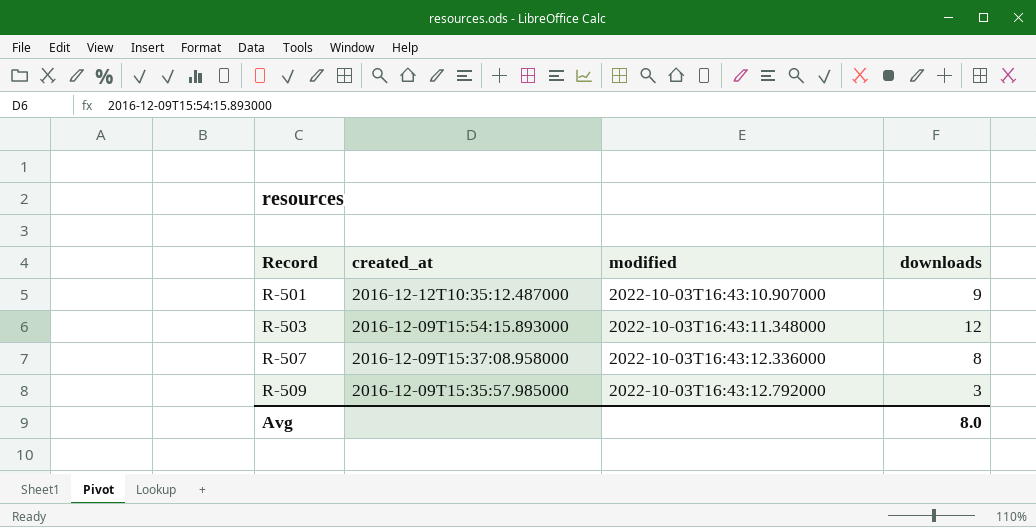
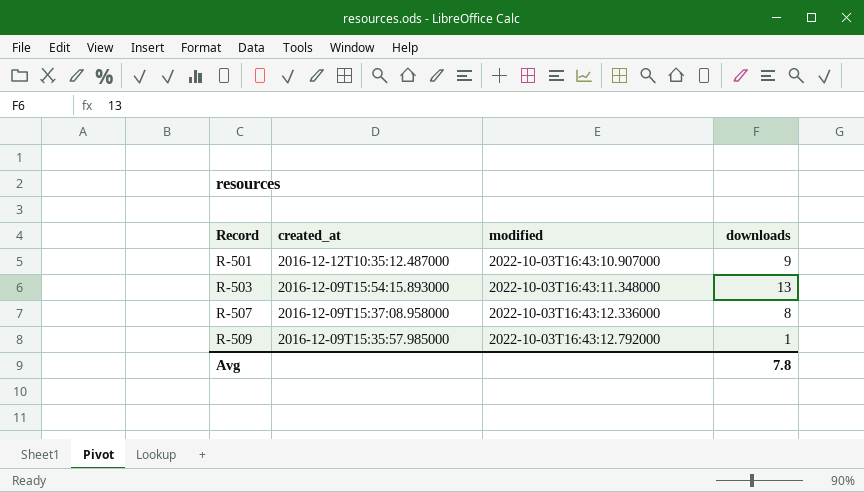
R-503 | downloads: 12 -> 13
R-509 | downloads: 3 -> 1
Avg | downloads: 8.0 -> 7.8

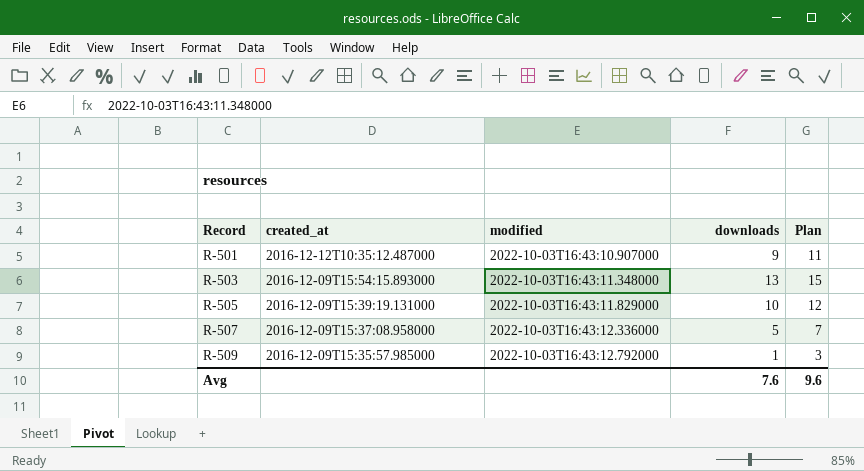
column Plan | formula: none -> [downloads] + 2
row R-505: none -> 2016-12-09T15:39:19.131000 | 2022-10-03T16:43:11.829000 | 10 | 12
R-507 | downloads: 8 -> 5
Avg | downloads: 7.8 -> 7.6

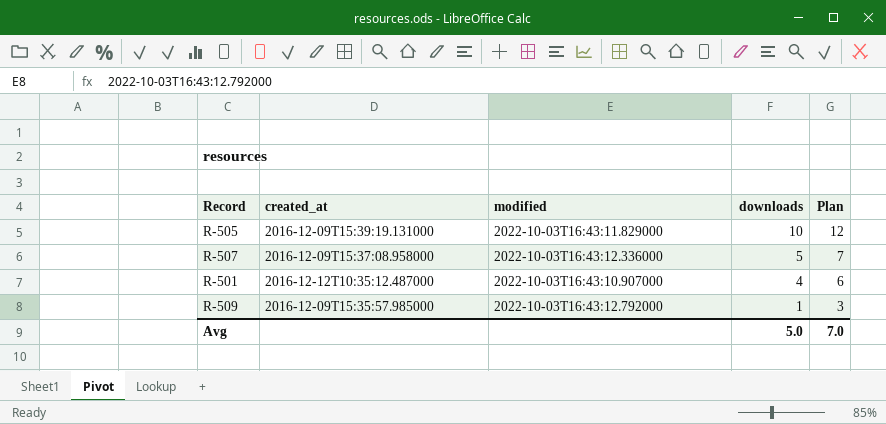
row order: Record ascending -> downloads descending
row R-503: 2016-12-09T15:54:15.893000 | 2022-10-03T16:43:11.348000 | 13 | 15 -> none
R-501 | downloads: 9 -> 4
R-501 | Plan: 11 -> 6
Avg | downloads: 7.6 -> 5.0
Avg | Plan: 9.6 -> 7.0

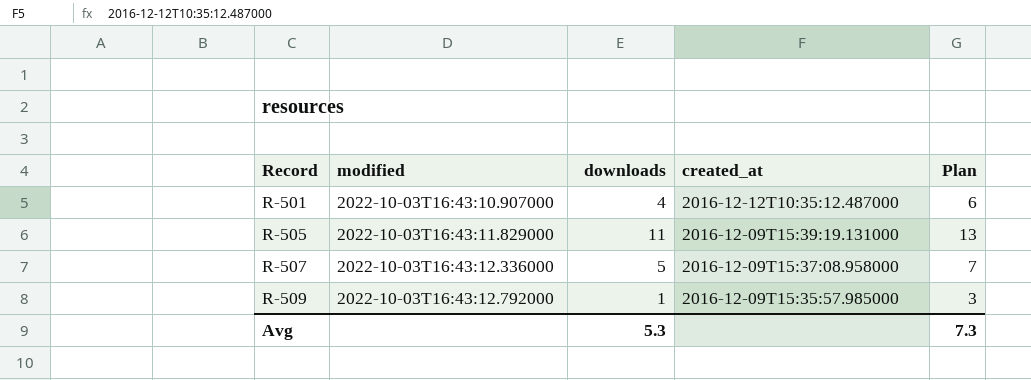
row order: downloads descending -> Record ascending
column created_at | position: 2 -> 4
R-505 | downloads: 10 -> 11
R-505 | Plan: 12 -> 13
Avg | downloads: 5.0 -> 5.3
Avg | Plan: 7.0 -> 7.3

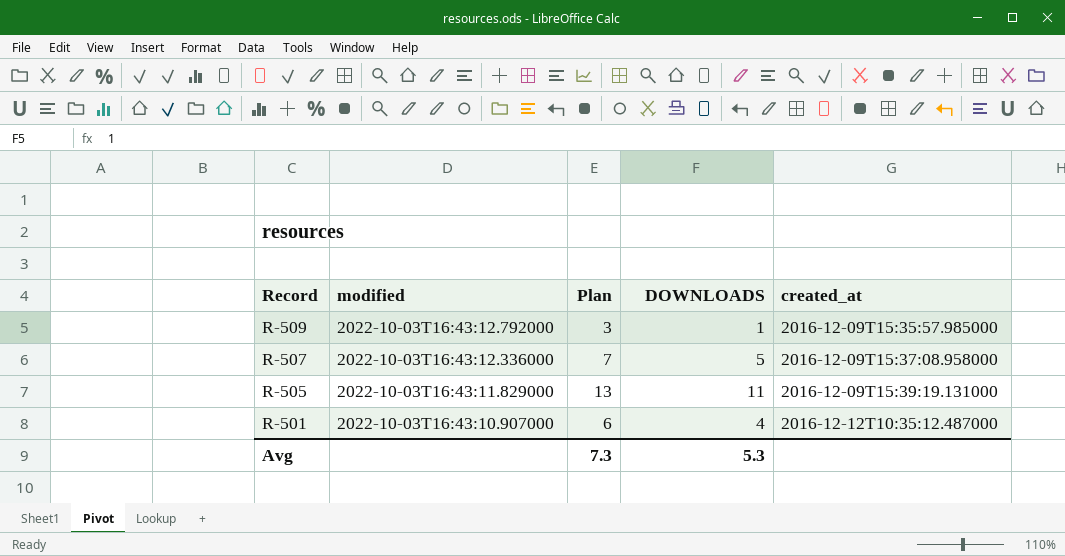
row order: Record ascending -> Record descending
column Plan | position: 5 -> 3
column name: downloads -> DOWNLOADS

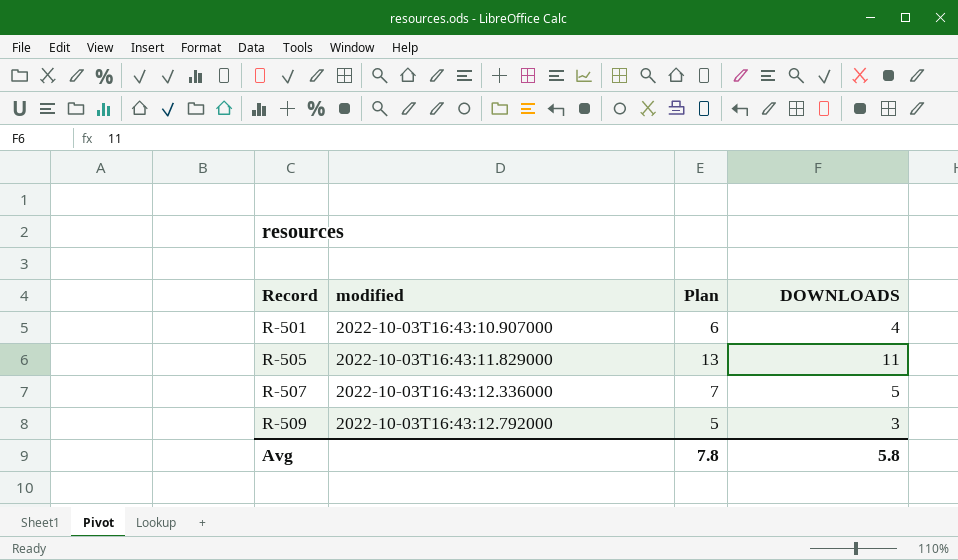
row order: Record descending -> Record ascending
column created_at | position: 5 -> none
R-509 | Plan: 3 -> 5
R-509 | DOWNLOADS: 1 -> 3
Avg | Plan: 7.3 -> 7.8
Avg | DOWNLOADS: 5.3 -> 5.8

